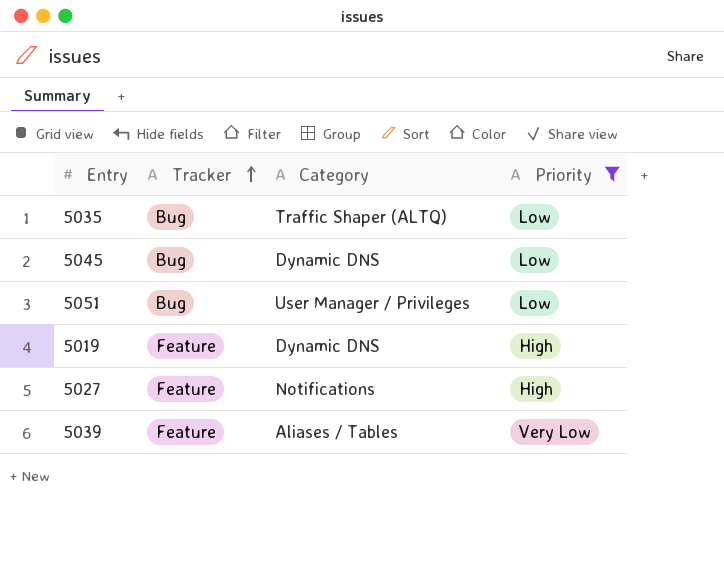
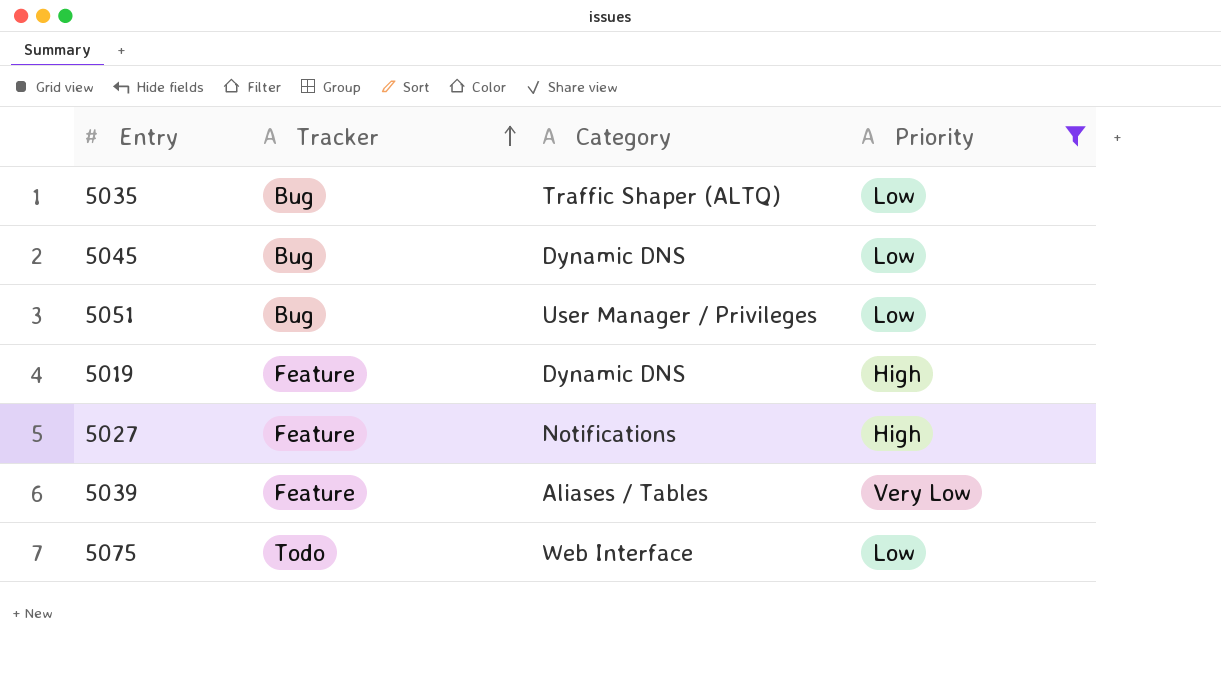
row 5075: none -> Todo | Web Interface | Low

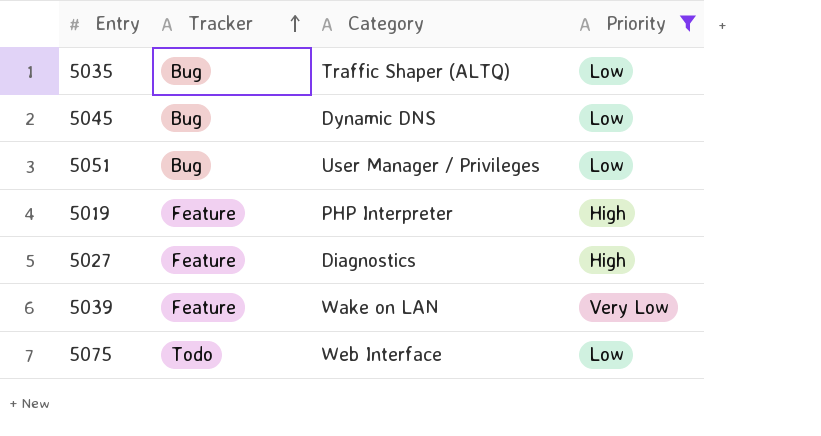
5019 | Category: Dynamic DNS -> PHP Interpreter
5027 | Category: Notifications -> Diagnostics
5039 | Category: Aliases / Tables -> Wake on LAN

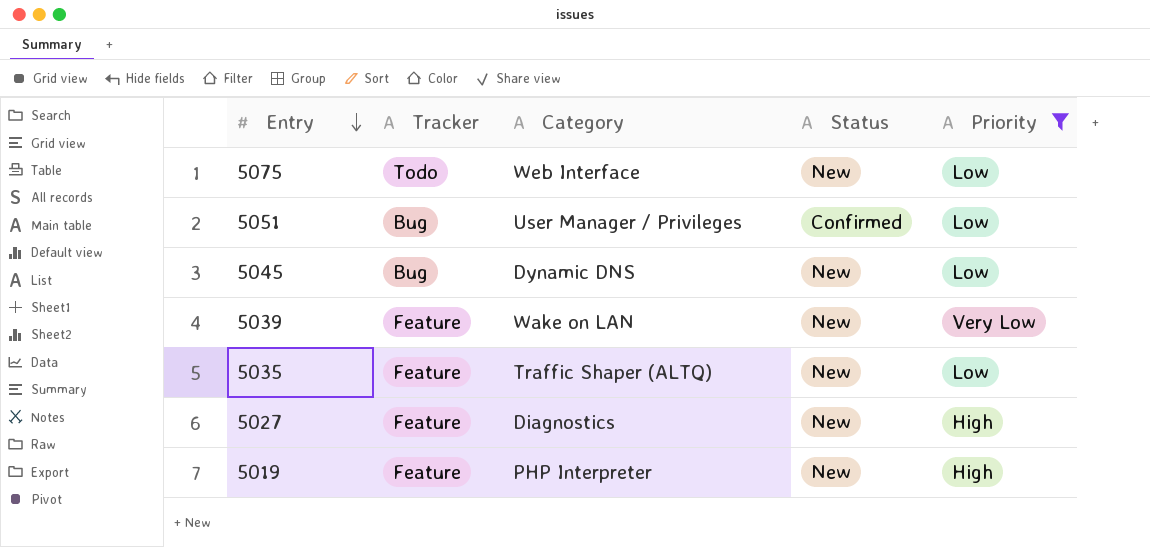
row order: Tracker ascending -> Entry descending
column Status | position: none -> 4
5035 | Tracker: Bug -> Feature

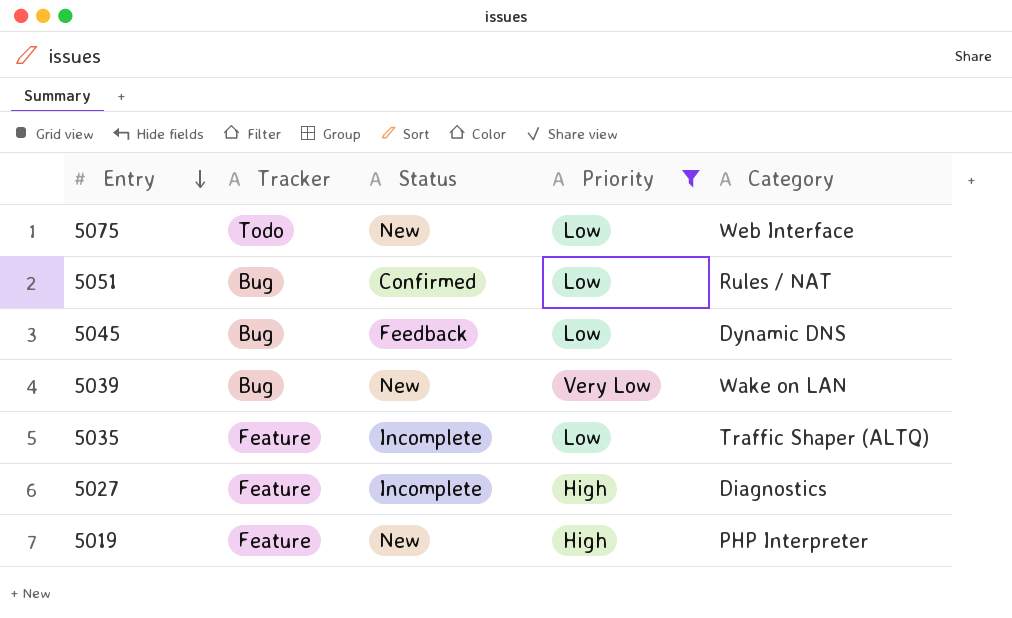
column Category | position: 3 -> 5
5051 | Category: User Manager / Privileges -> Rules / NAT
5045 | Status: New -> Feedback
5039 | Tracker: Feature -> Bug
5035 | Status: New -> Incomplete
5027 | Status: New -> Incomplete

